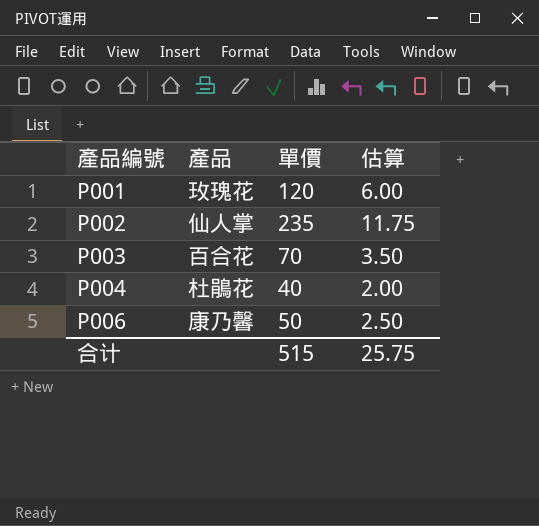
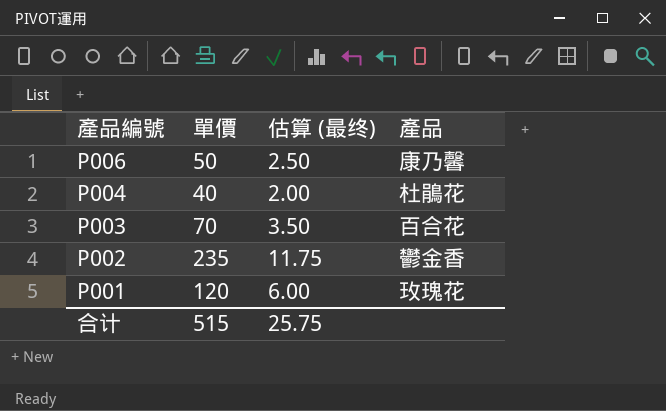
row order: 產品編號 ascending -> 產品編號 descending
column name: 估算 -> 估算 (最终)
column 產品 | position: 2 -> 4
P002 | 產品: 仙人掌 -> 鬱金香

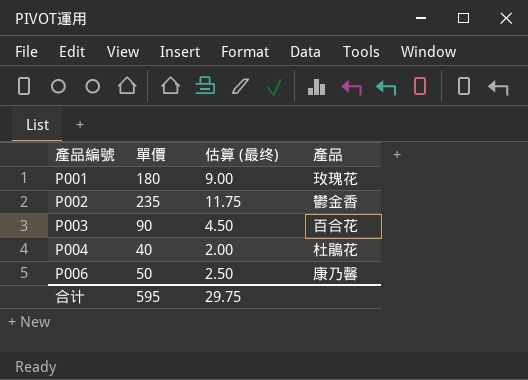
row order: 產品編號 descending -> 產品編號 ascending
P001 | 單價: 120 -> 180
P001 | 估算 (最终): 6.00 -> 9.00
P003 | 單價: 70 -> 90
P003 | 估算 (最终): 3.50 -> 4.50
合计 | 單價: 515 -> 595
合计 | 估算 (最终): 25.75 -> 29.75

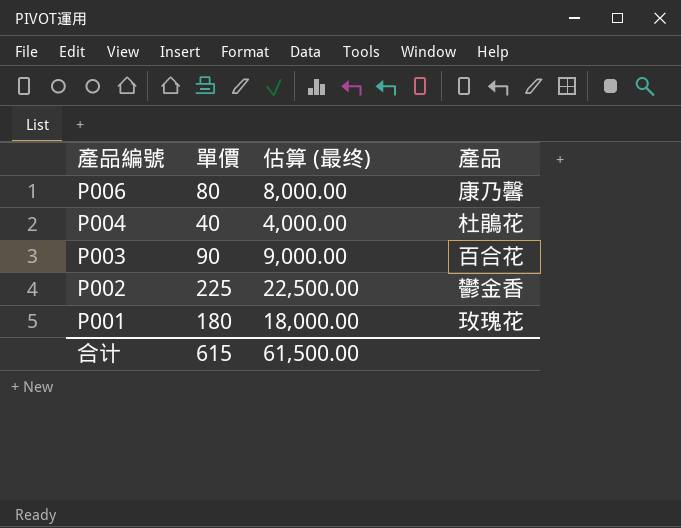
row order: 產品編號 ascending -> 產品編號 descending
column 估算 (最终) | formula: [單價] * 0.05 -> [單價] * 100
P006 | 單價: 50 -> 80
P002 | 單價: 235 -> 225
合计 | 單價: 595 -> 615
合计 | 估算 (最终): 29.75 -> 61,500.00

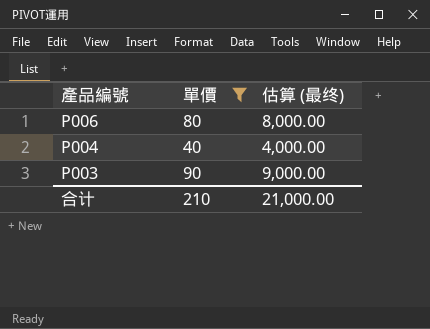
filter: none -> 單價 <= 90
column 產品 | position: 4 -> none
合计 | 單價: 615 -> 210
合计 | 估算 (最终): 61,500.00 -> 21,000.00

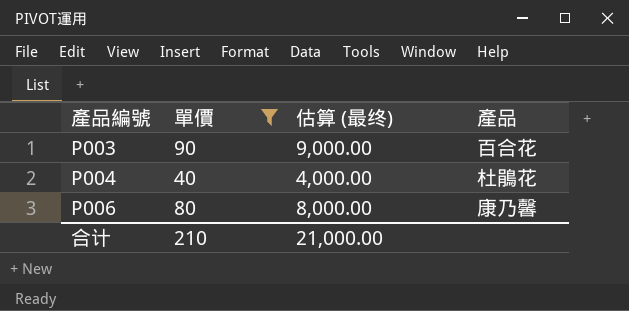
row order: 產品編號 descending -> 產品編號 ascending
column 產品 | position: none -> 4

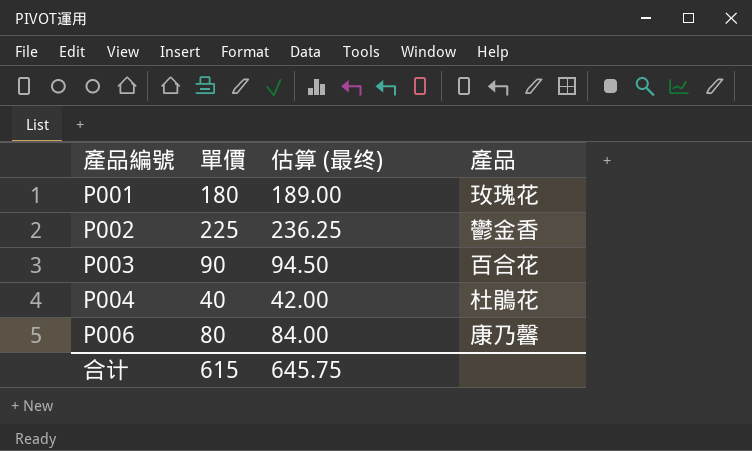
filter: 單價 <= 90 -> none
column 估算 (最终) | formula: [單價] * 100 -> [單價] * 1.05
合计 | 單價: 210 -> 615
合计 | 估算 (最终): 21,000.00 -> 645.75

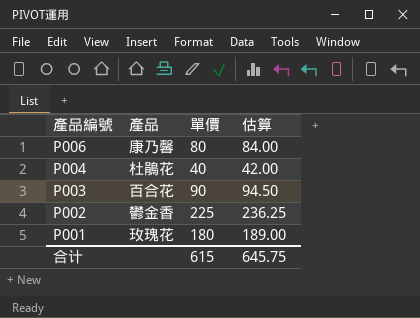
row order: 產品編號 ascending -> 產品編號 descending
column 產品 | position: 4 -> 2
column name: 估算 (最终) -> 估算

